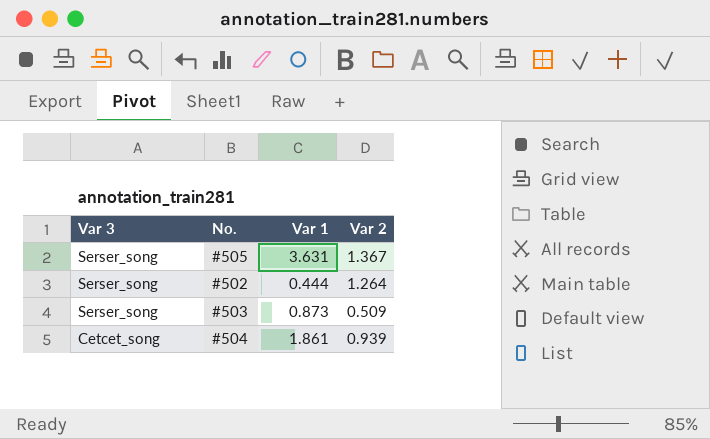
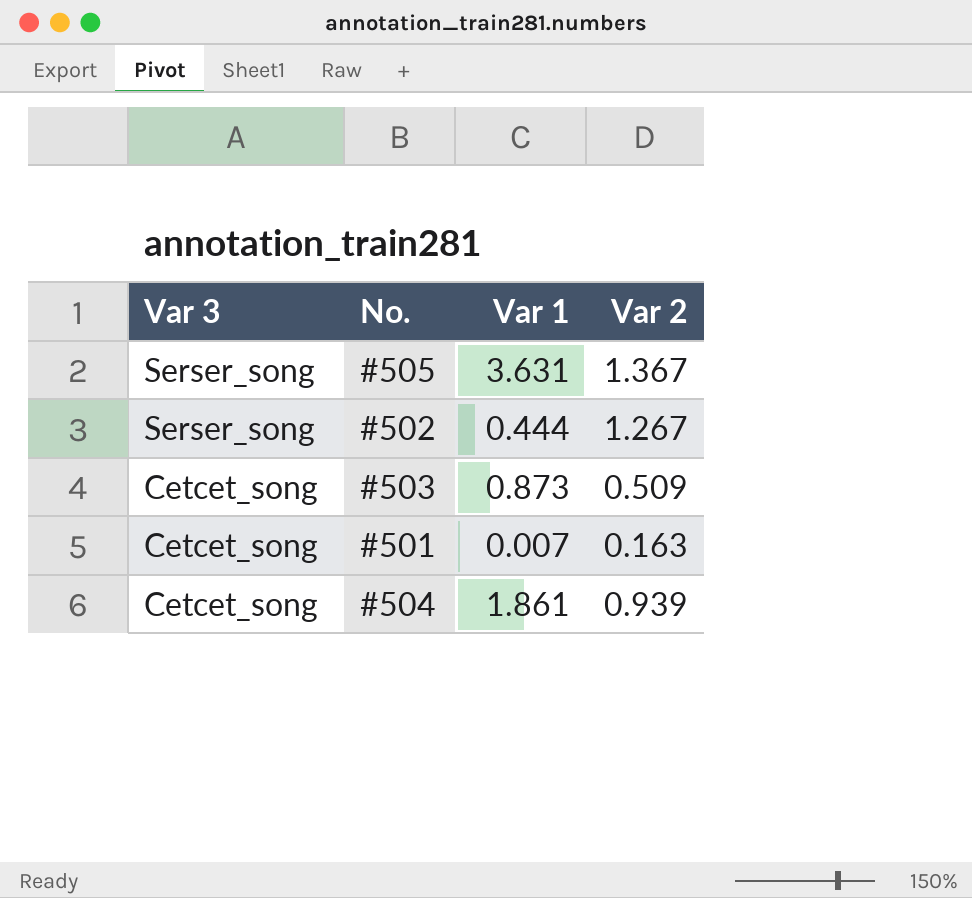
#502 | Var 2: 1.264 -> 1.267
#503 | Var 3: Serser_song -> Cetcet_song
row #501: none -> Cetcet_song | 0.007 | 0.163

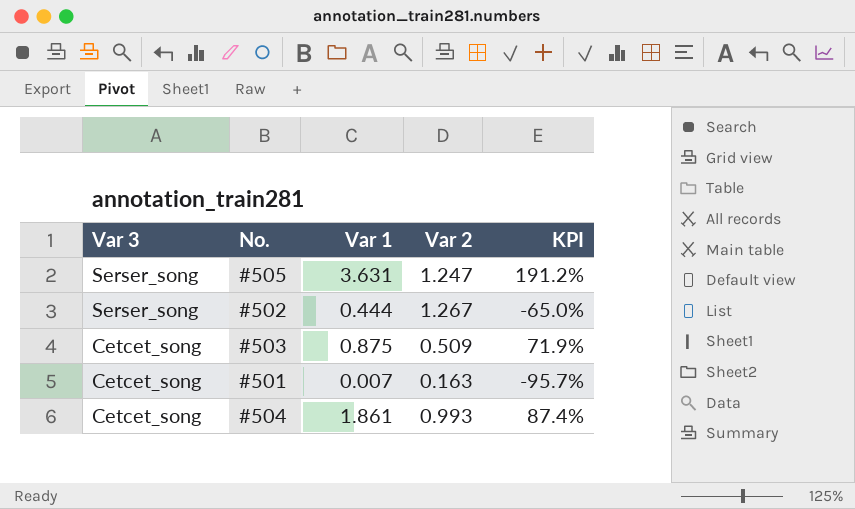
column KPI | formula: none -> ([Var 1] - [Var 2]) / [Var 2]
#505 | Var 2: 1.367 -> 1.247
#503 | Var 1: 0.873 -> 0.875
#504 | Var 2: 0.939 -> 0.993

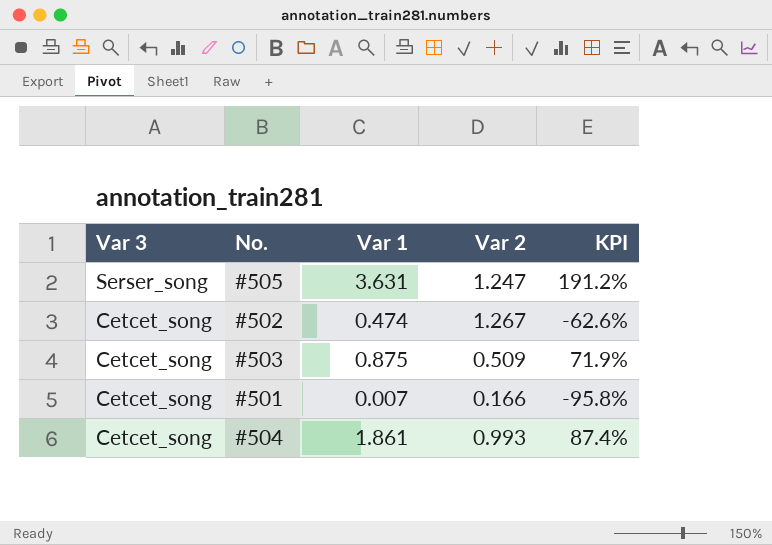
#502 | Var 3: Serser_song -> Cetcet_song
#502 | Var 1: 0.444 -> 0.474
#502 | KPI: -65.0% -> -62.6%
#501 | Var 2: 0.163 -> 0.166
#501 | KPI: -95.7% -> -95.8%

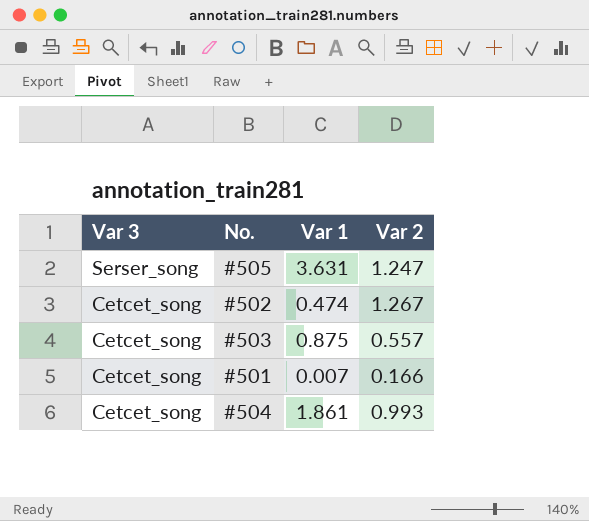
column KPI | formula: ([Var 1] - [Var 2]) / [Var 2] -> none
#503 | Var 2: 0.509 -> 0.557

